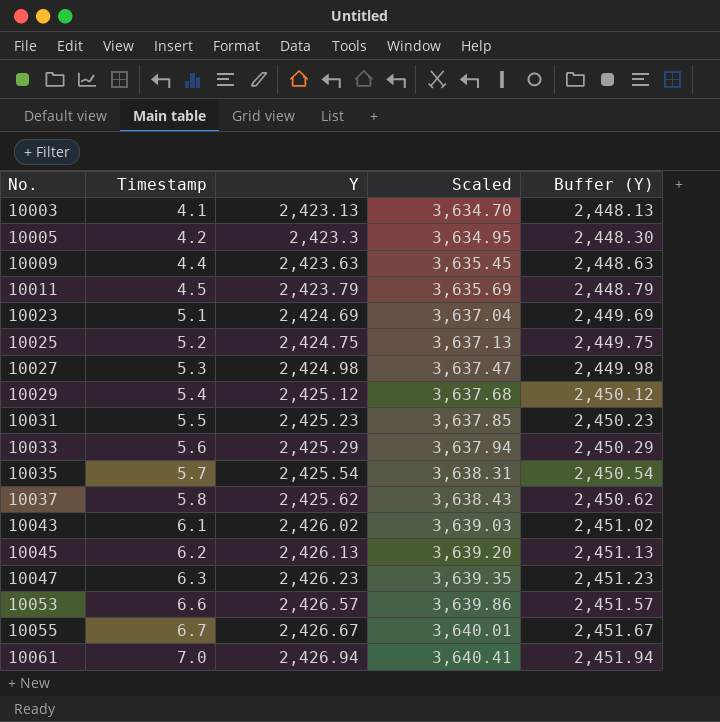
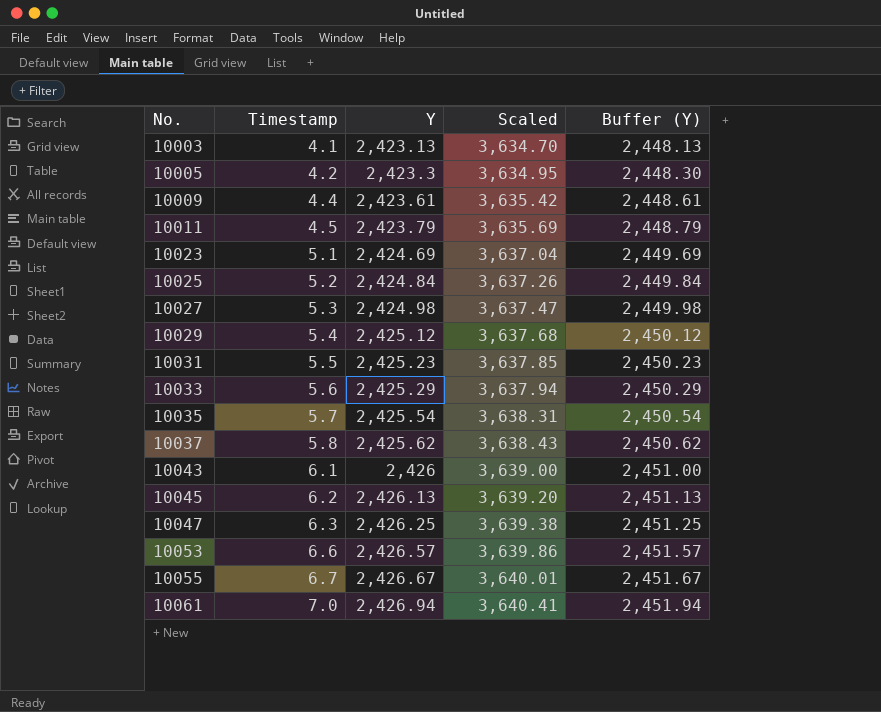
10009 | Y: 2,423.63 -> 2,423.61
10009 | Scaled: 3,635.45 -> 3,635.42
10009 | Buffer (Y): 2,448.63 -> 2,448.61
10025 | Y: 2,424.75 -> 2,424.84
10025 | Scaled: 3,637.13 -> 3,637.26
10025 | Buffer (Y): 2,449.75 -> 2,449.84
10043 | Y: 2,426.02 -> 2,426
10043 | Scaled: 3,639.03 -> 3,639.00
10043 | Buffer (Y): 2,451.02 -> 2,451.00
10047 | Y: 2,426.23 -> 2,426.25
10047 | Scaled: 3,639.35 -> 3,639.38
10047 | Buffer (Y): 2,451.23 -> 2,451.25

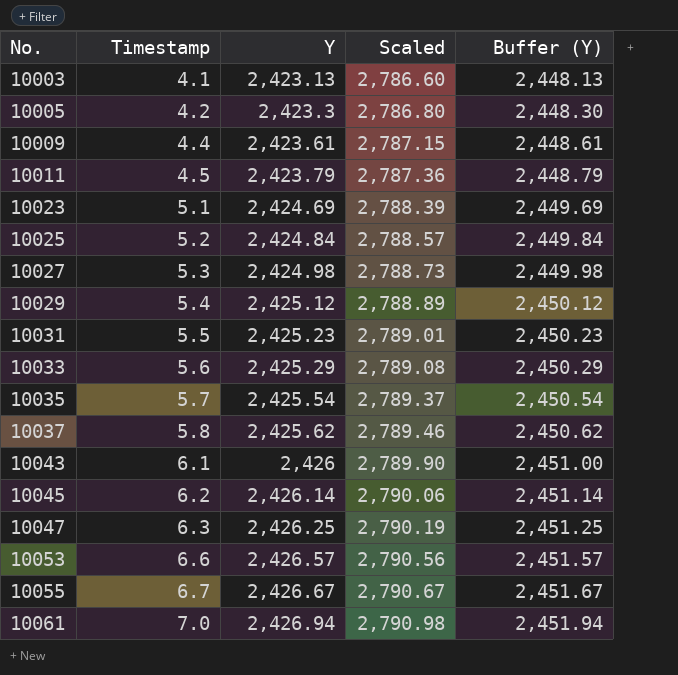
column Scaled | formula: [Y] * 1.5 -> [Y] * 1.15
10045 | Y: 2,426.13 -> 2,426.14
10045 | Buffer (Y): 2,451.13 -> 2,451.14

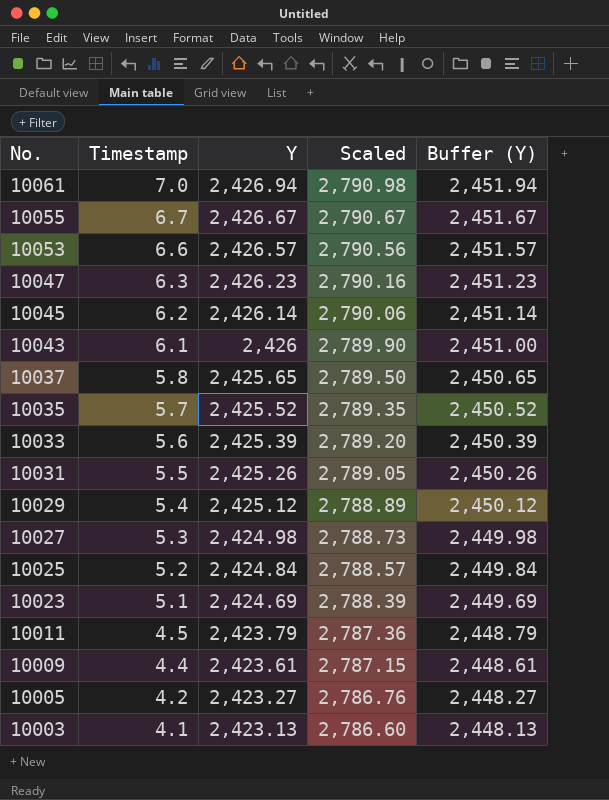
row order: No. ascending -> No. descending
10047 | Y: 2,426.25 -> 2,426.23
10047 | Scaled: 2,790.19 -> 2,790.16
10047 | Buffer (Y): 2,451.25 -> 2,451.23
10037 | Y: 2,425.62 -> 2,425.65
10037 | Scaled: 2,789.46 -> 2,789.50
10037 | Buffer (Y): 2,450.62 -> 2,450.65
10035 | Y: 2,425.54 -> 2,425.52
10035 | Scaled: 2,789.37 -> 2,789.35
10035 | Buffer (Y): 2,450.54 -> 2,450.52
10033 | Y: 2,425.29 -> 2,425.39
10033 | Scaled: 2,789.08 -> 2,789.20
10033 | Buffer (Y): 2,450.29 -> 2,450.39
10031 | Y: 2,425.23 -> 2,425.26
10031 | Scaled: 2,789.01 -> 2,789.05
10031 | Buffer (Y): 2,450.23 -> 2,450.26
10005 | Y: 2,423.3 -> 2,423.27
10005 | Scaled: 2,786.80 -> 2,786.76
10005 | Buffer (Y): 2,448.30 -> 2,448.27

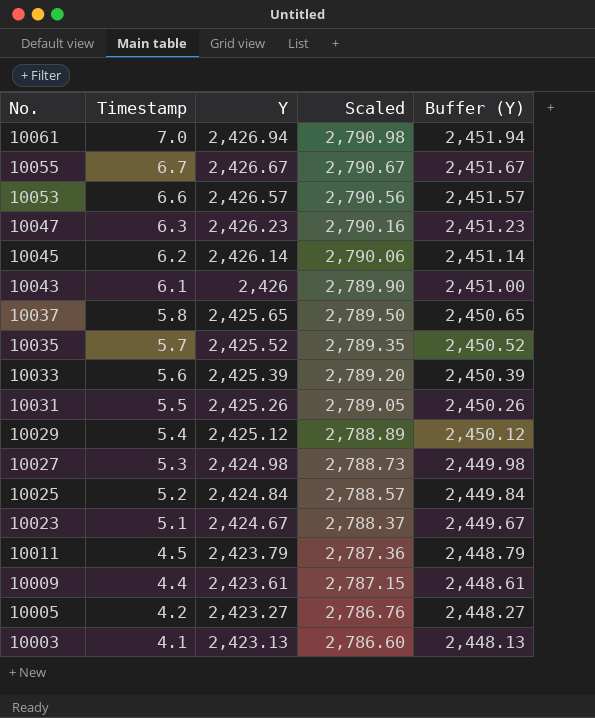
10023 | Y: 2,424.69 -> 2,424.67
10023 | Scaled: 2,788.39 -> 2,788.37
10023 | Buffer (Y): 2,449.69 -> 2,449.67

